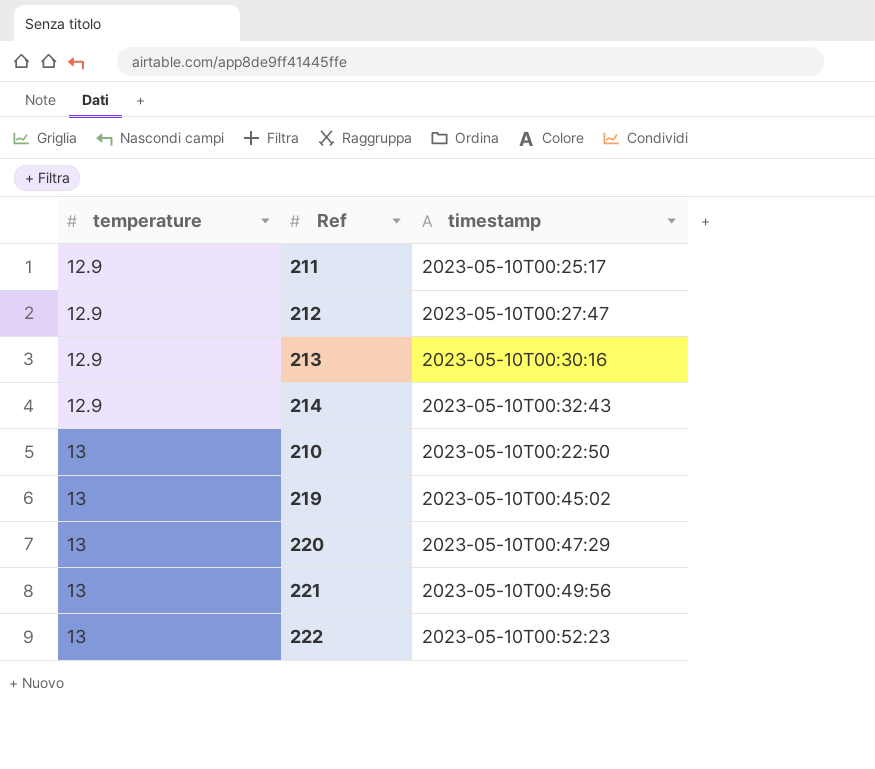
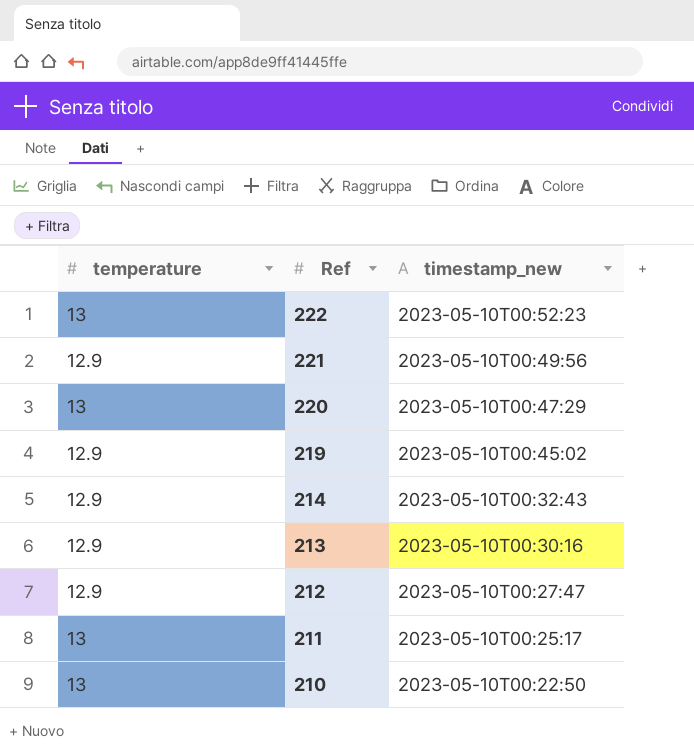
row order: temperature ascending -> Ref descending
column name: timestamp -> timestamp_new
221 | temperature: 13 -> 12.9
219 | temperature: 13 -> 12.9
211 | temperature: 12.9 -> 13

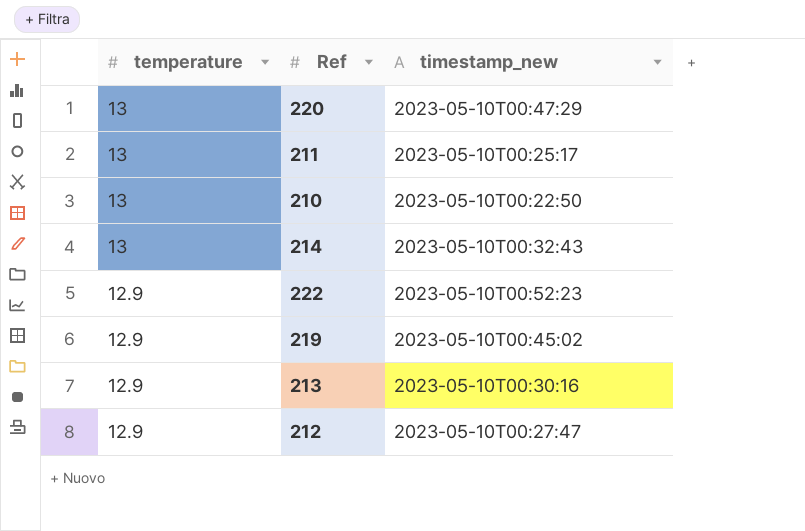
row order: Ref descending -> temperature descending
row 221: 12.9 | 2023-05-10T00:49:56 -> none
214 | temperature: 12.9 -> 13
222 | temperature: 13 -> 12.9

